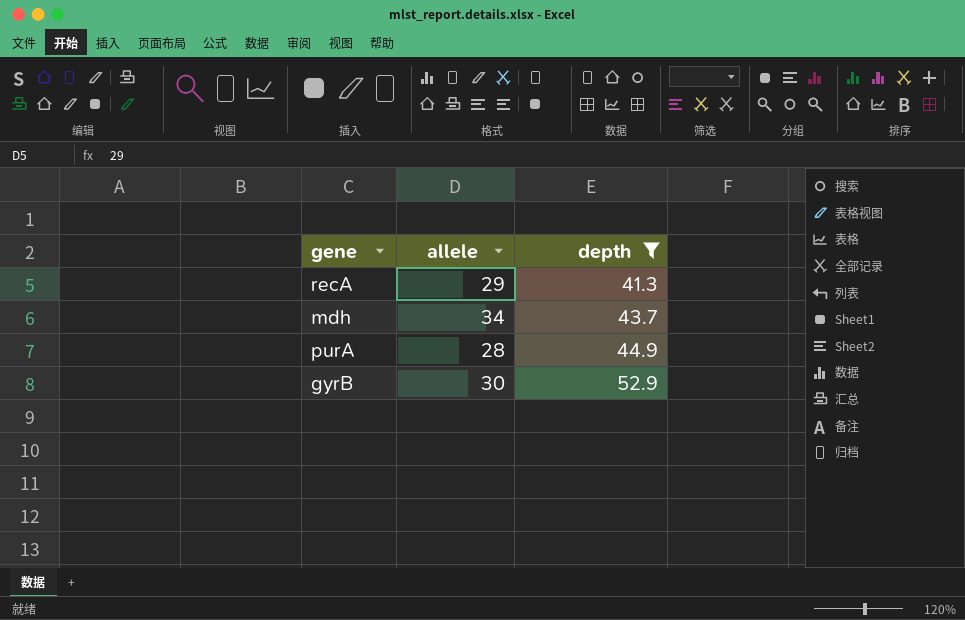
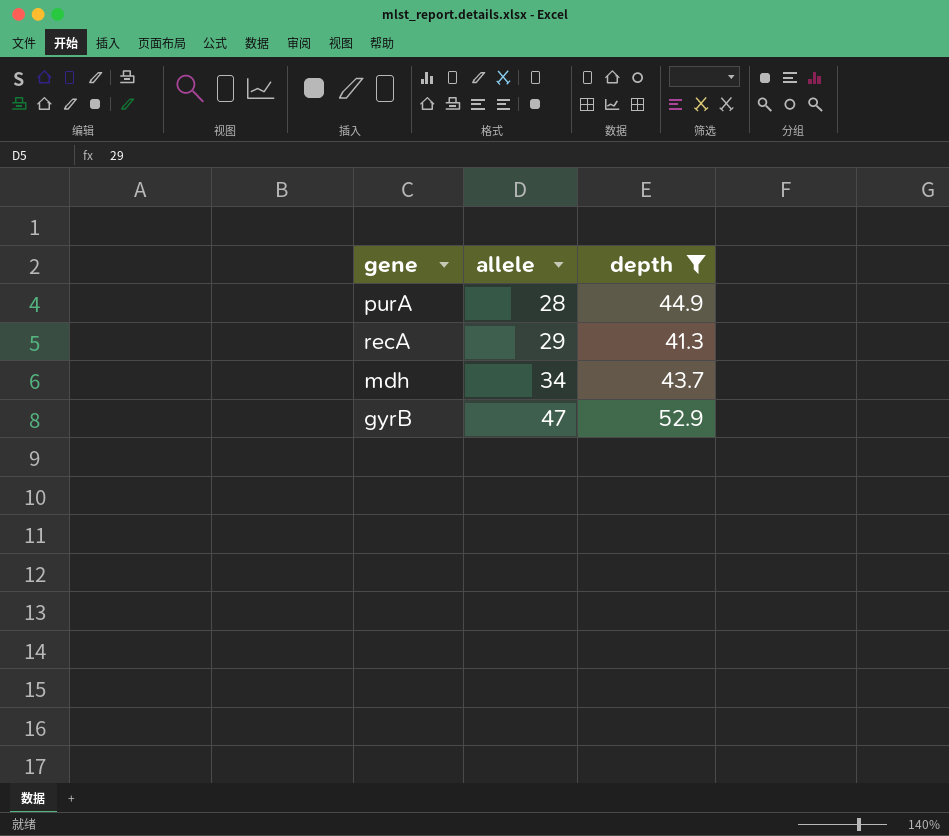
row order: depth ascending -> allele ascending
gyrB | allele: 30 -> 47

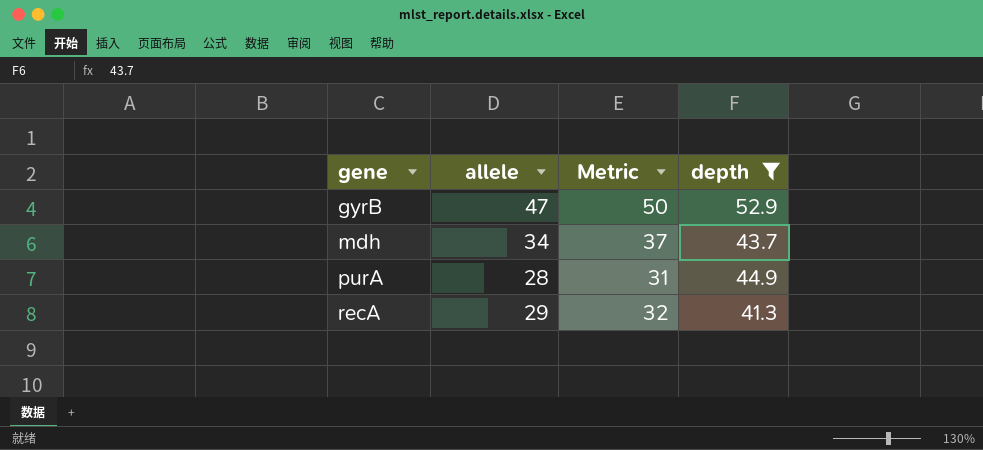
row order: allele ascending -> gene ascending
column Metric | formula: none -> [allele] + 3

